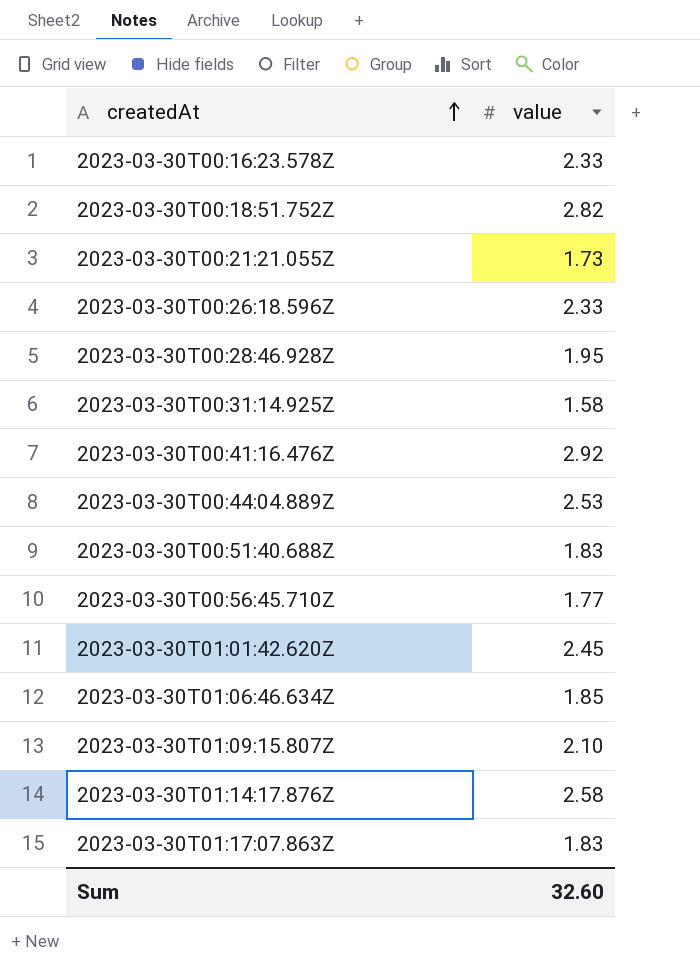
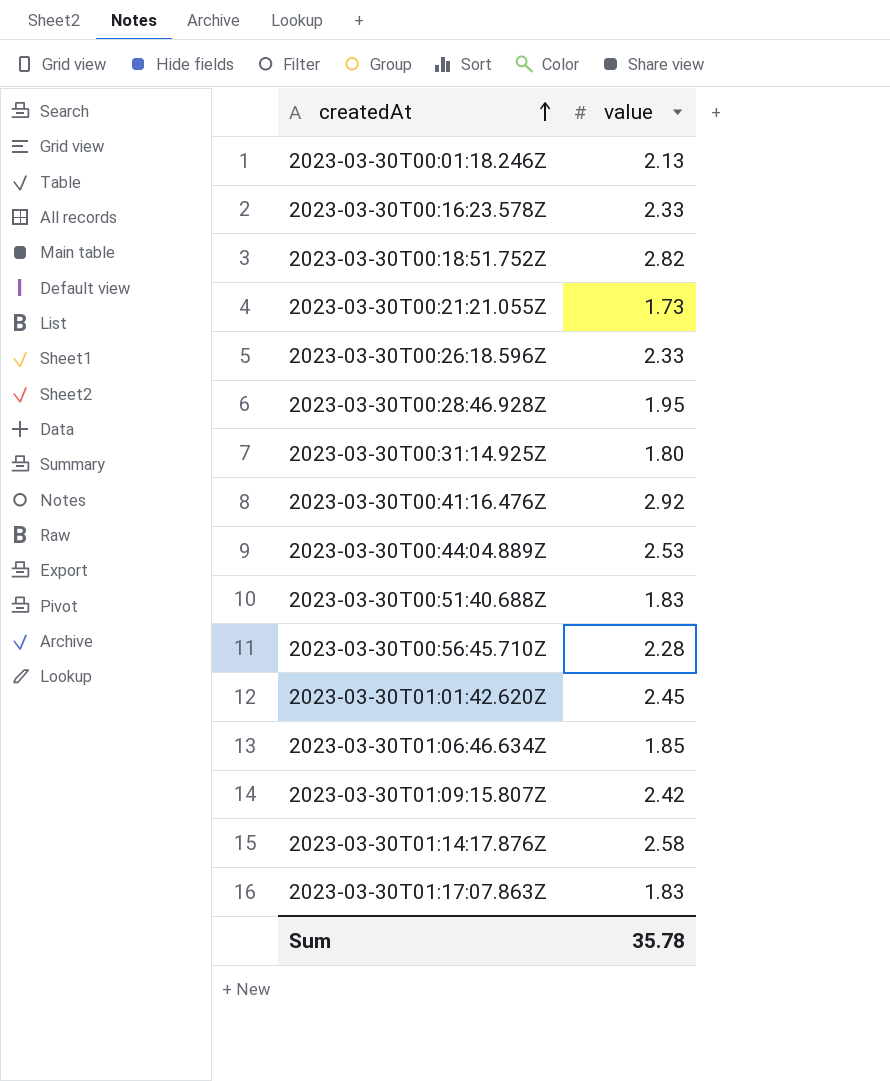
row 2023-03-30T00:01:18.246Z: none -> 2.13
2023-03-30T00:31:14.925Z | value: 1.58 -> 1.80
2023-03-30T00:56:45.710Z | value: 1.77 -> 2.28
2023-03-30T01:09:15.807Z | value: 2.10 -> 2.42
Sum | value: 32.60 -> 35.78

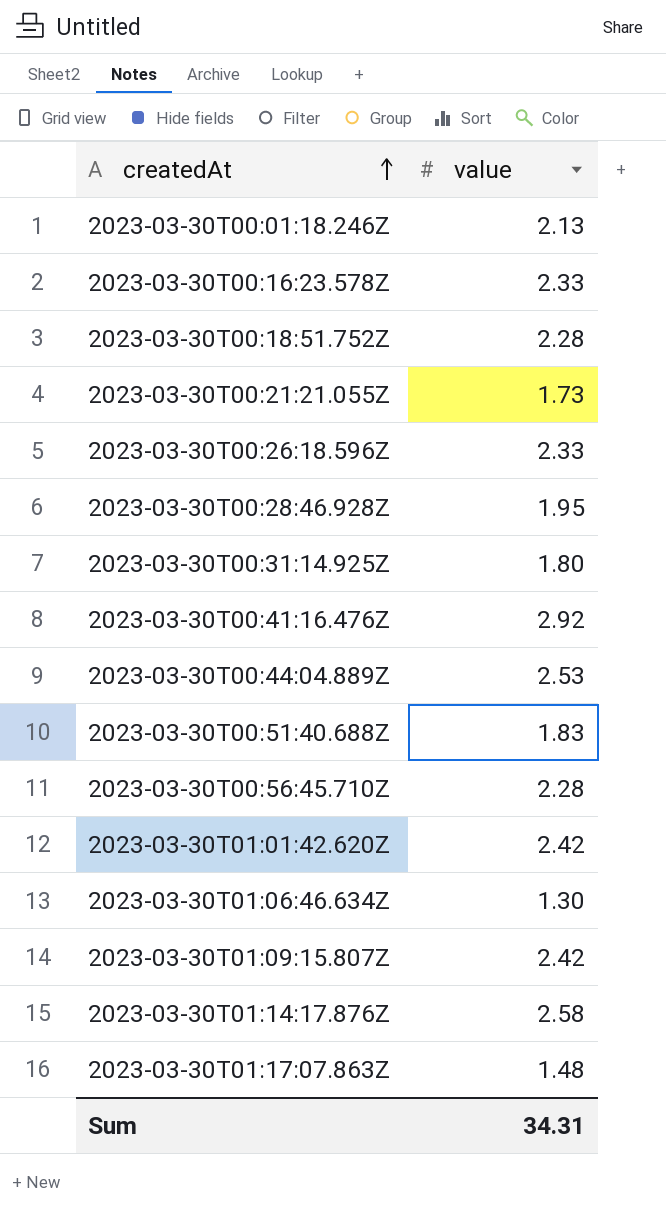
2023-03-30T00:18:51.752Z | value: 2.82 -> 2.28
2023-03-30T01:01:42.620Z | value: 2.45 -> 2.42
2023-03-30T01:06:46.634Z | value: 1.85 -> 1.30
2023-03-30T01:17:07.863Z | value: 1.83 -> 1.48
Sum | value: 35.78 -> 34.31

